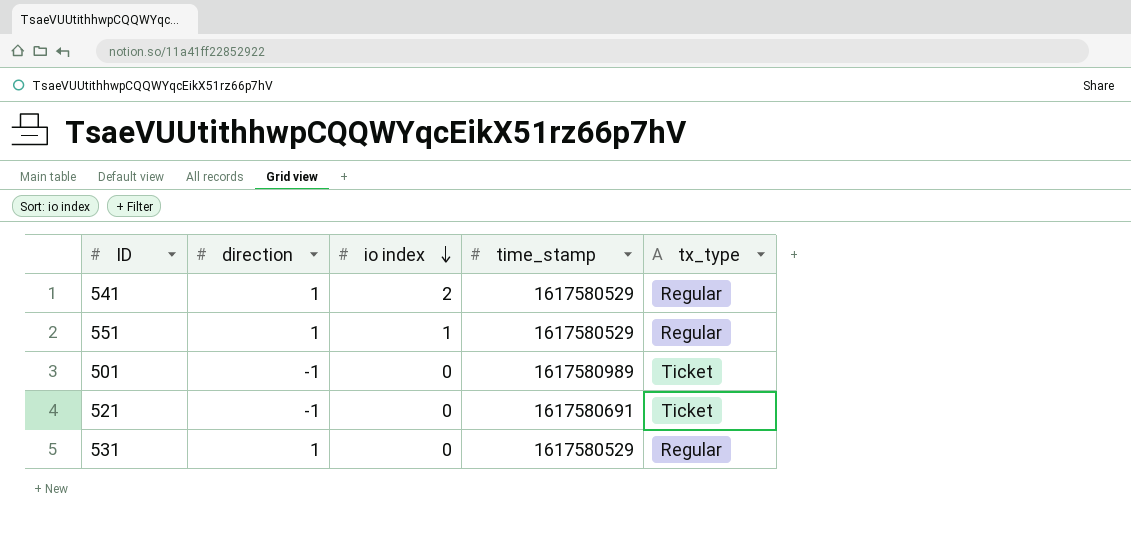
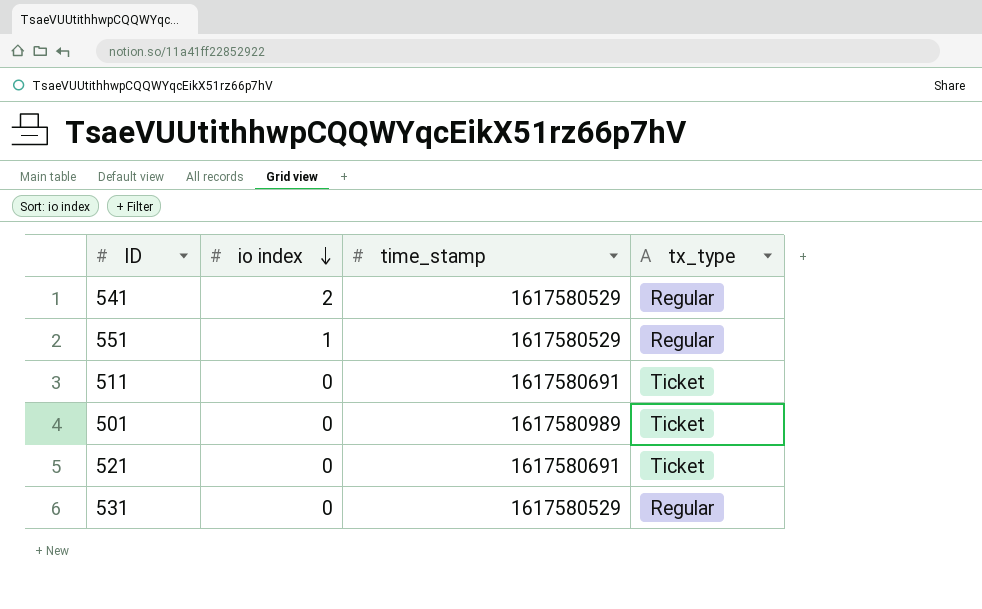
column direction | position: 2 -> none
row 511: none -> 0 | 1617580691 | Ticket

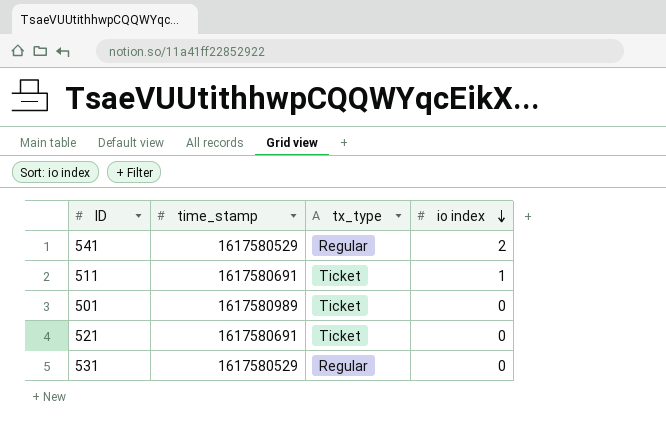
column io index | position: 2 -> 4
row 551: 1 | 1617580529 | Regular -> none
511 | io index: 0 -> 1

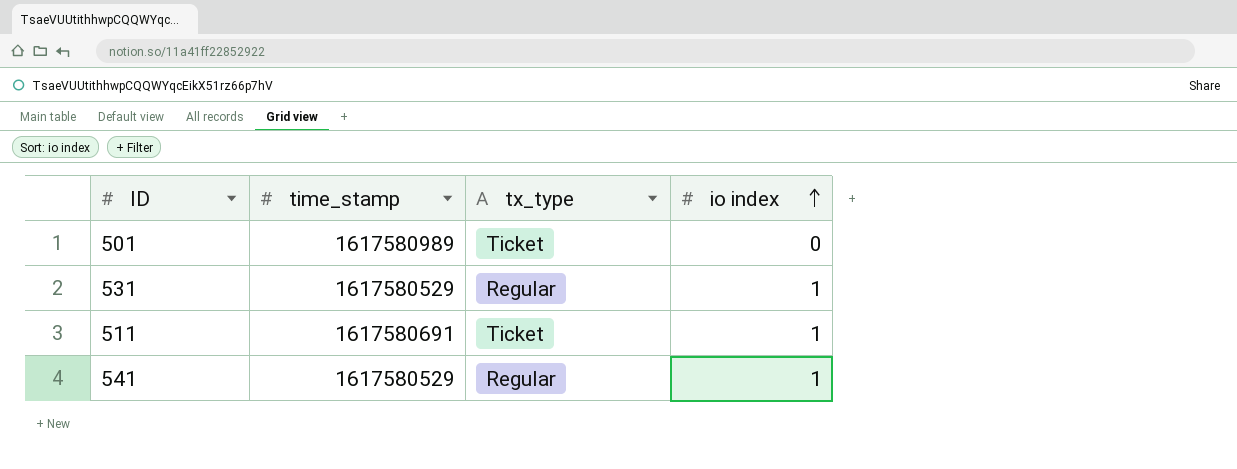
row order: io index descending -> io index ascending
row 521: 1617580691 | Ticket | 0 -> none
531 | io index: 0 -> 1
541 | io index: 2 -> 1

